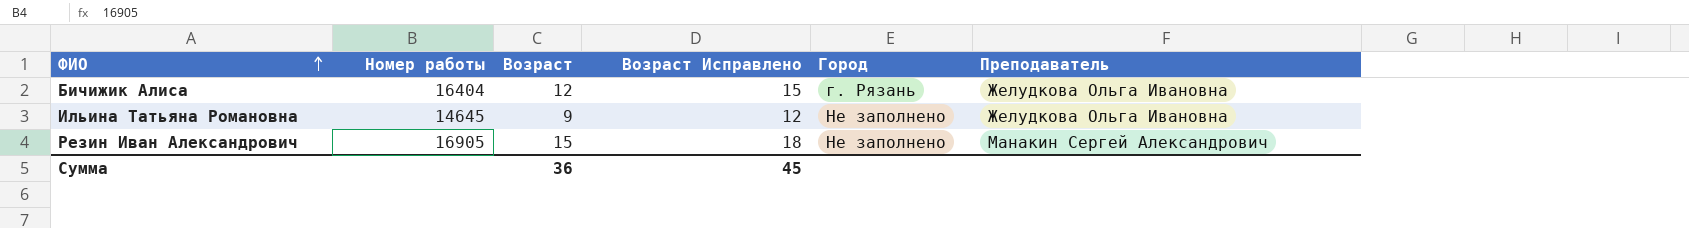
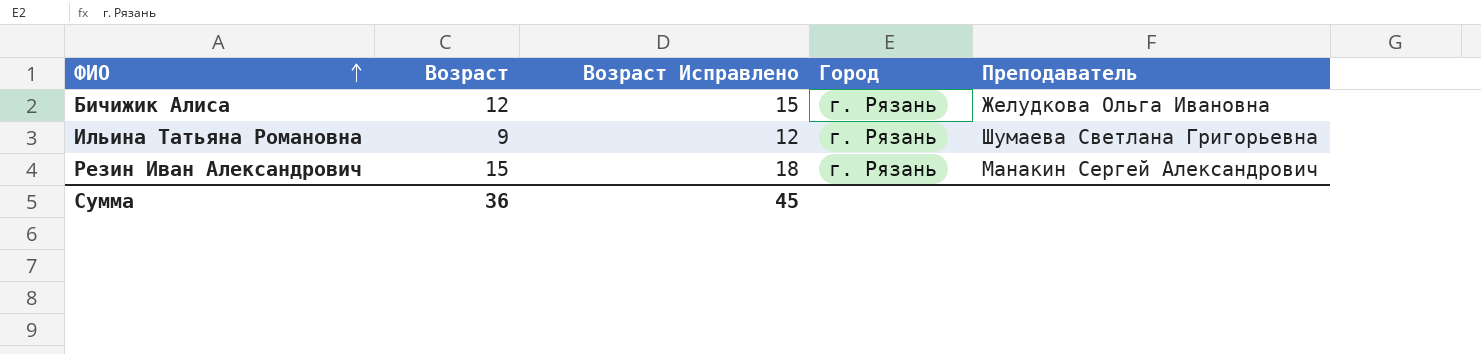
column Номер работы | position: 2 -> none
Ильина Татьяна Романовна | Город: Не заполнено -> г. Рязань
Ильина Татьяна Романовна | Преподаватель: Желудкова Ольга Ивановна -> Шумаева Светлана Григорьевна
Резин Иван Александрович | Город: Не заполнено -> г. Рязань

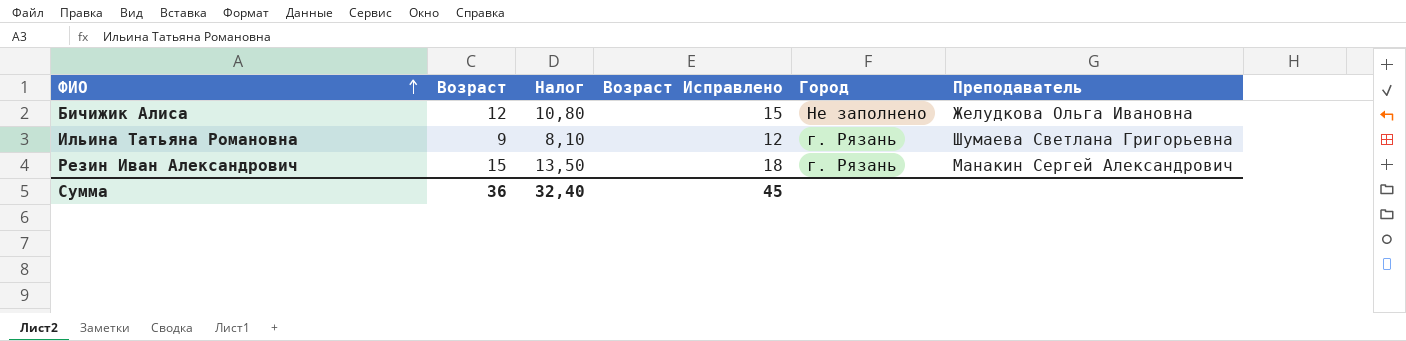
column Налог | formula: none -> [Возраст] * 0,9
Бичижик Алиса | Город: г. Рязань -> Не заполнено

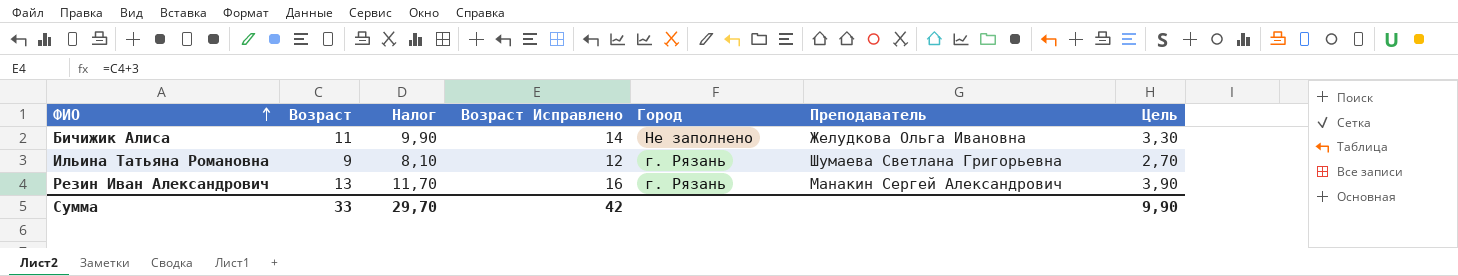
column Цель | formula: none -> [Возраст] * 0,3
Бичижик Алиса | Возраст: 12 -> 11
Бичижик Алиса | Налог: 10,80 -> 9,90
Бичижик Алиса | Возраст Исправлено: 15 -> 14
Резин Иван Александрович | Возраст: 15 -> 13
Резин Иван Александрович | Налог: 13,50 -> 11,70
Резин Иван Александрович | Возраст Исправлено: 18 -> 16
Сумма | Возраст: 36 -> 33
Сумма | Налог: 32,40 -> 29,70
Сумма | Возраст Исправлено: 45 -> 42

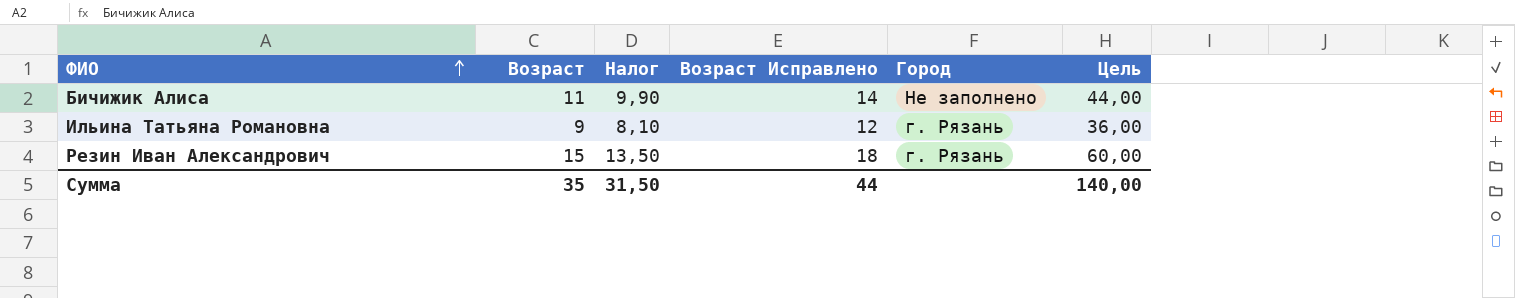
column Преподаватель | position: 6 -> none
column Цель | formula: [Возраст] * 0,3 -> [Возраст] * 4
Резин Иван Александрович | Возраст: 13 -> 15
Резин Иван Александрович | Налог: 11,70 -> 13,50
Резин Иван Александрович | Возраст Исправлено: 16 -> 18
Сумма | Возраст: 33 -> 35
Сумма | Налог: 29,70 -> 31,50
Сумма | Возраст Исправлено: 42 -> 44
Сумма | Цель: 9,90 -> 140,00

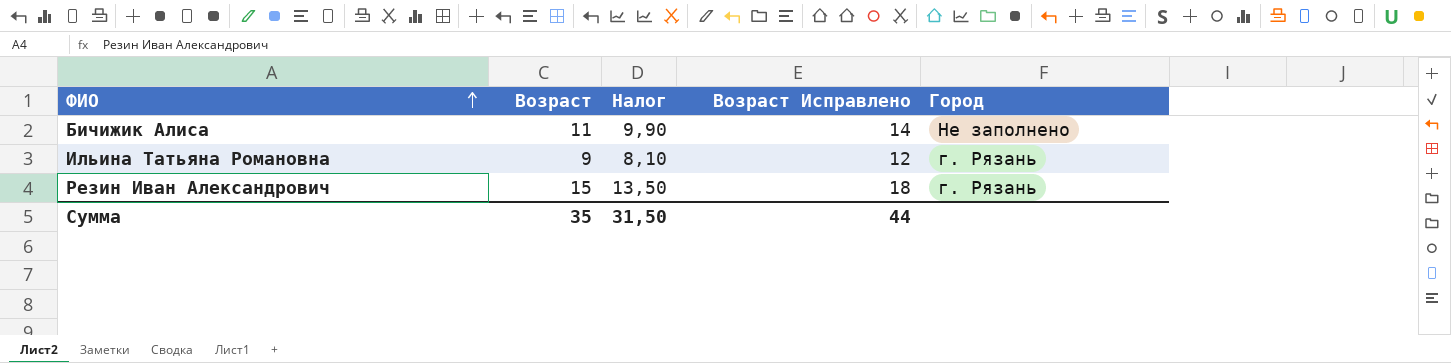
column Цель | formula: [Возраст] * 4 -> none

